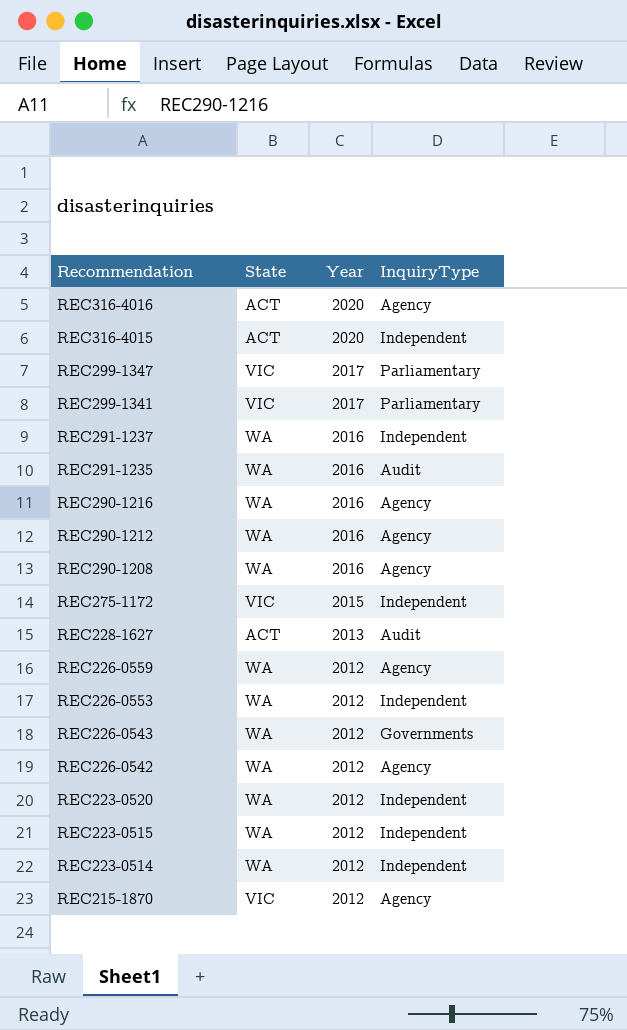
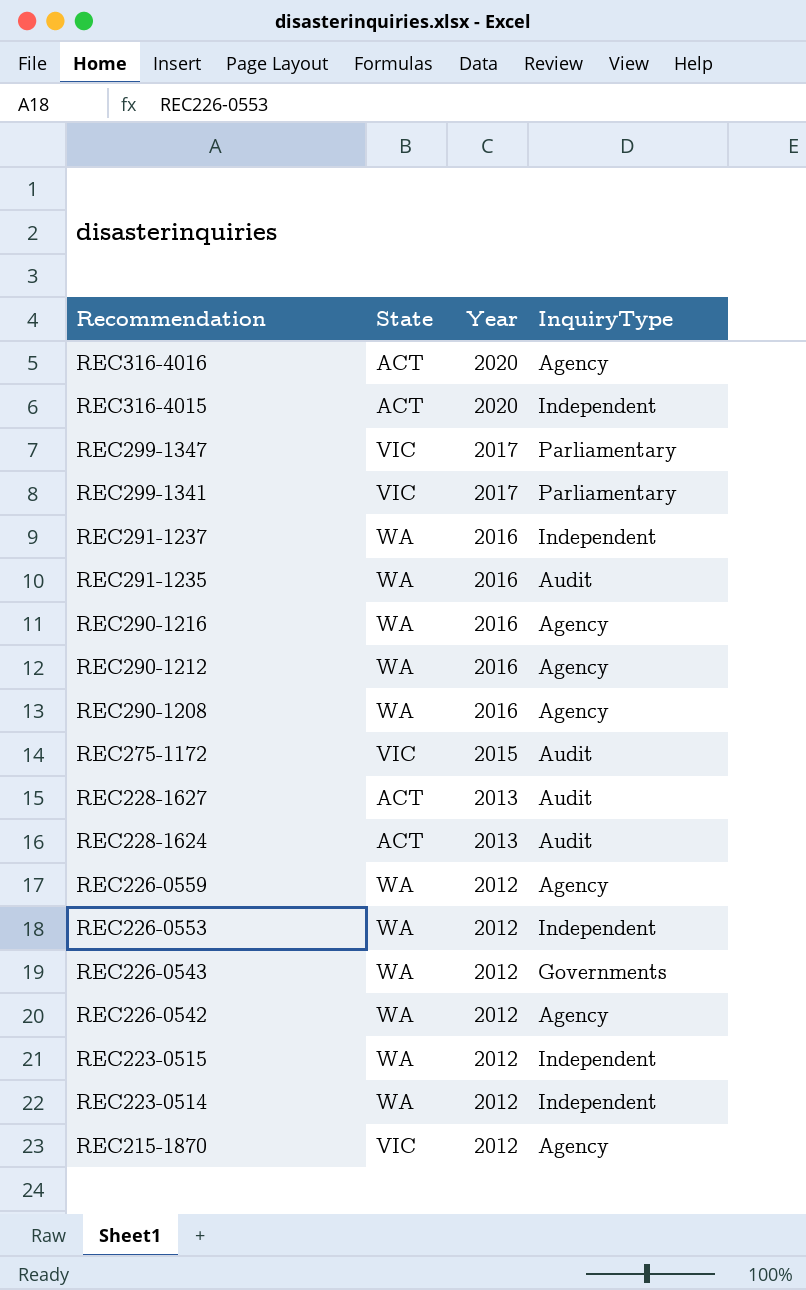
row REC223-0520: WA | 2012 | Independent -> none
REC275-1172 | InquiryType: Independent -> Audit
row REC228-1624: none -> ACT | 2013 | Audit

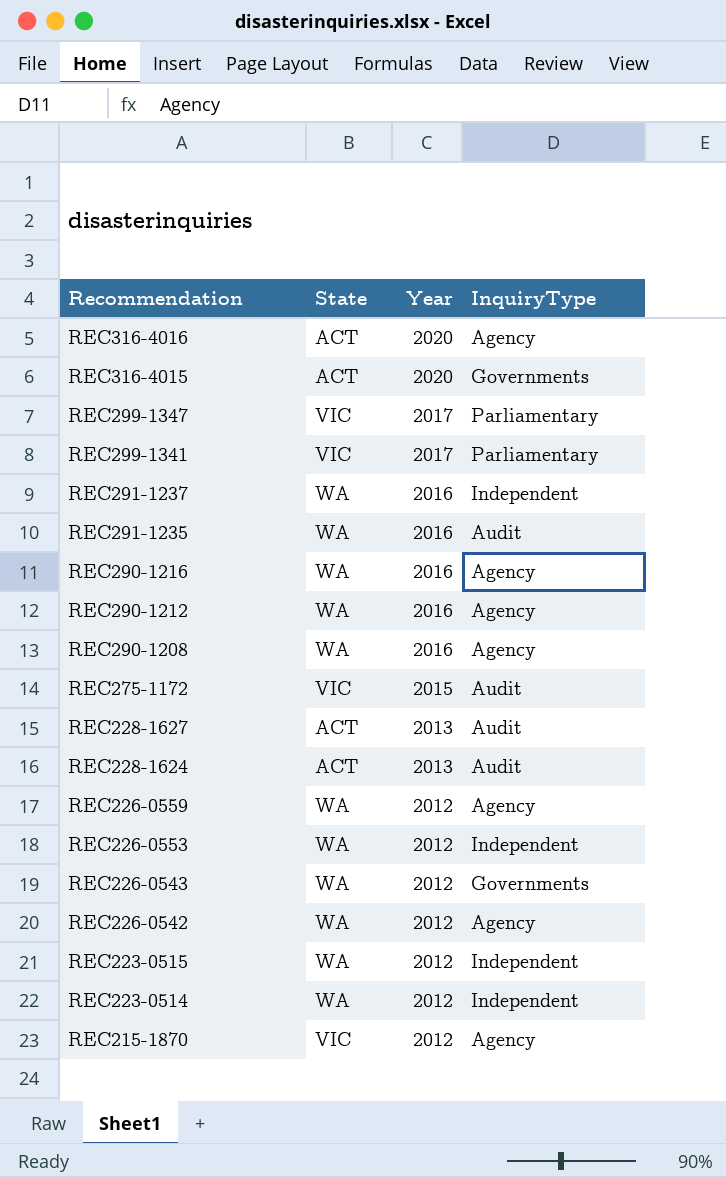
REC316-4015 | InquiryType: Independent -> Governments

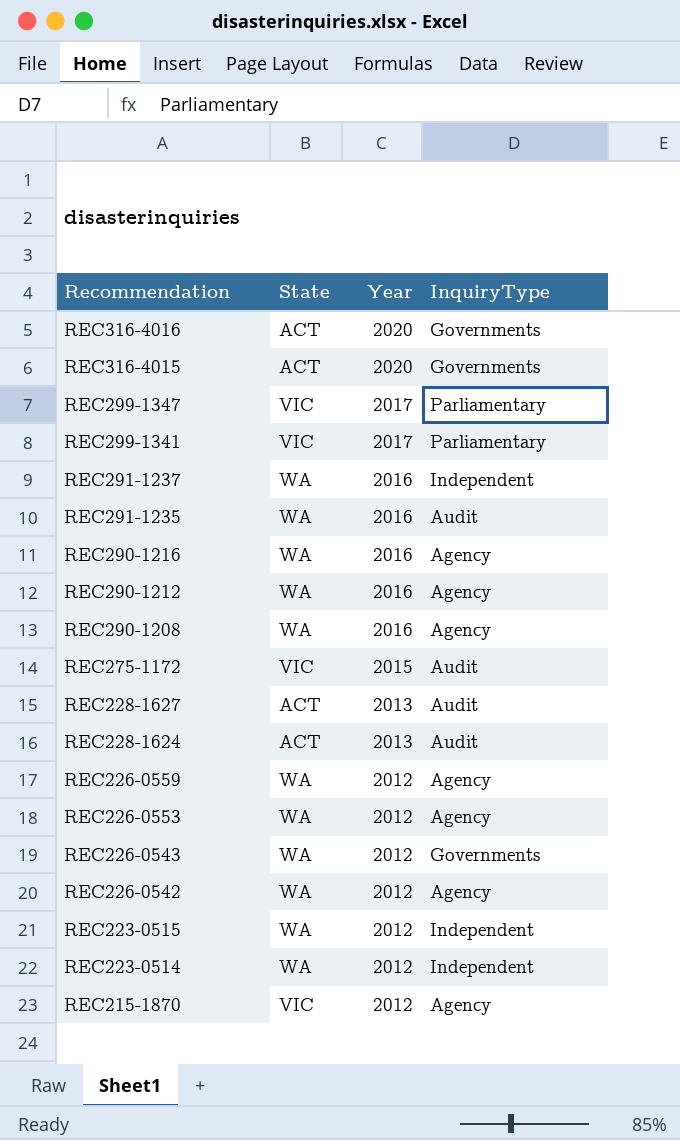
REC316-4016 | InquiryType: Agency -> Governments
REC226-0553 | InquiryType: Independent -> Agency

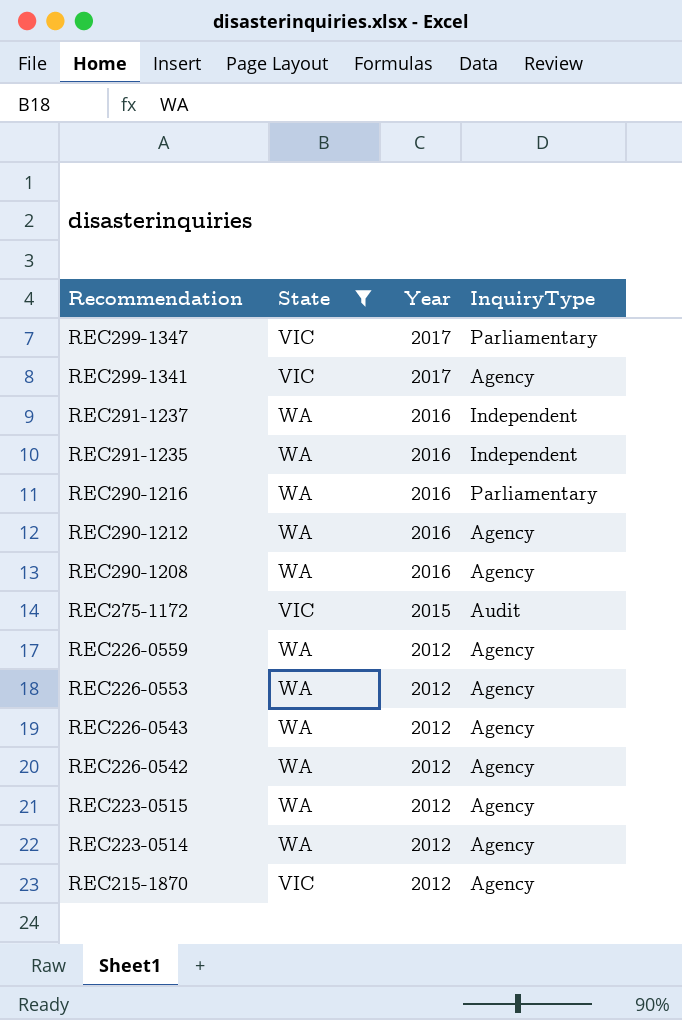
filter: none -> State != ACT
REC299-1341 | InquiryType: Parliamentary -> Agency
REC291-1235 | InquiryType: Audit -> Independent
REC290-1216 | InquiryType: Agency -> Parliamentary
REC226-0543 | InquiryType: Governments -> Agency
REC223-0515 | InquiryType: Independent -> Agency
REC223-0514 | InquiryType: Independent -> Agency

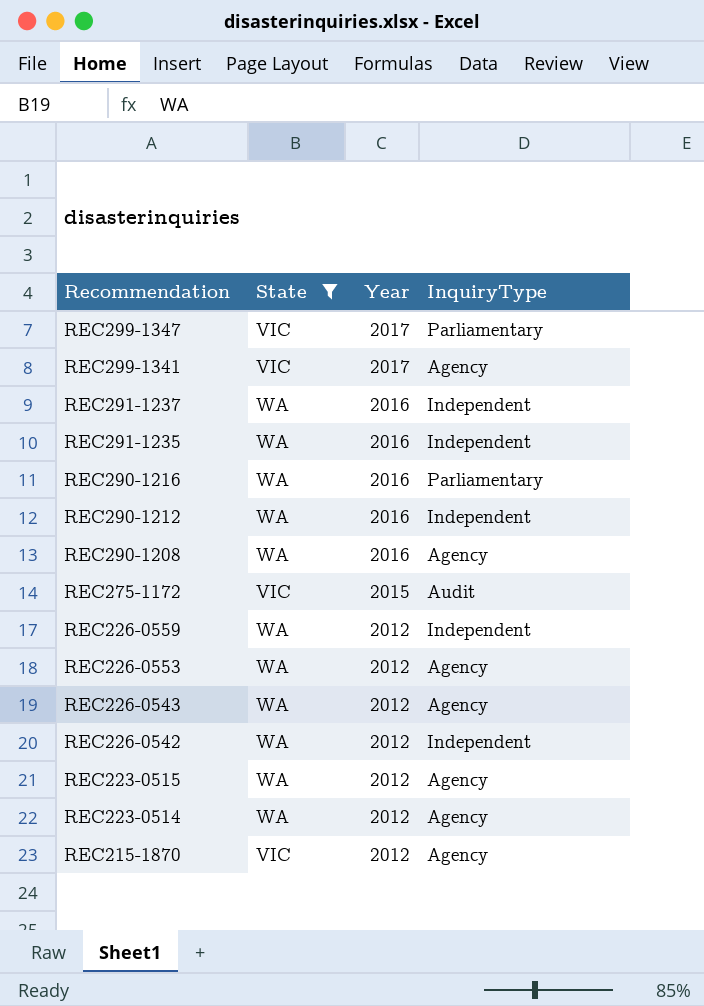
REC290-1212 | InquiryType: Agency -> Independent
REC226-0559 | InquiryType: Agency -> Independent
REC226-0542 | InquiryType: Agency -> Independent

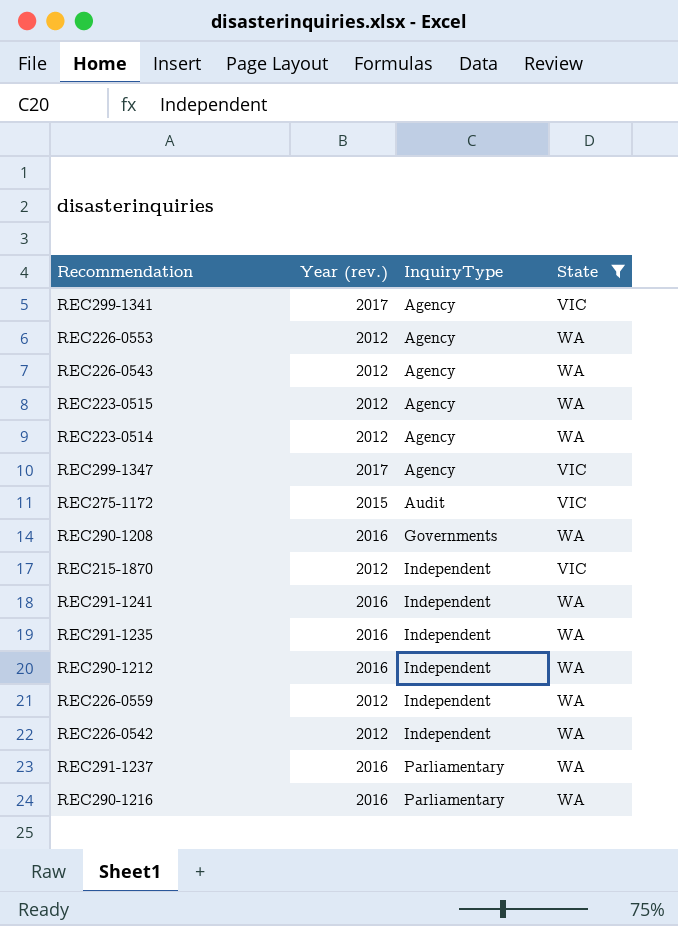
row order: Recommendation descending -> InquiryType ascending
column name: Year -> Year (rev.)
column State | position: 2 -> 4
REC299-1347 | InquiryType: Parliamentary -> Agency
REC290-1208 | InquiryType: Agency -> Governments
REC215-1870 | InquiryType: Agency -> Independent
row REC291-1241: none -> 2016 | Independent | WA
REC291-1237 | InquiryType: Independent -> Parliamentary

